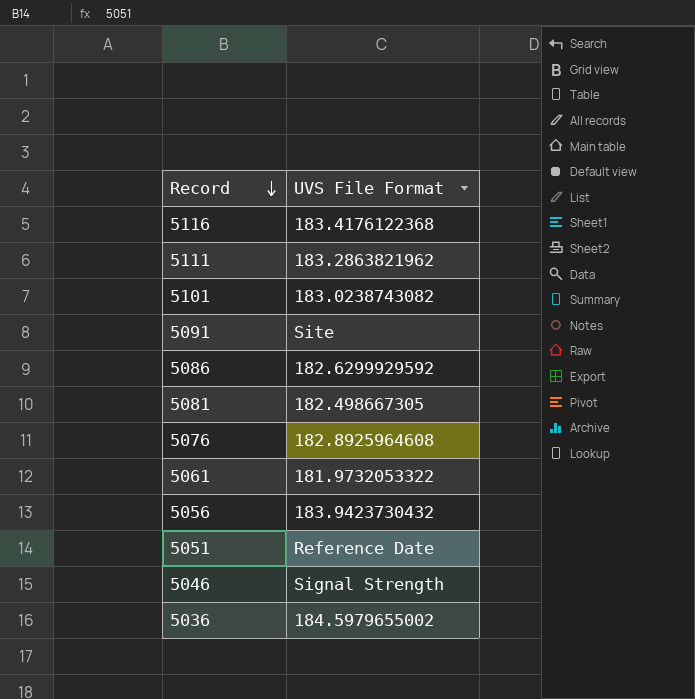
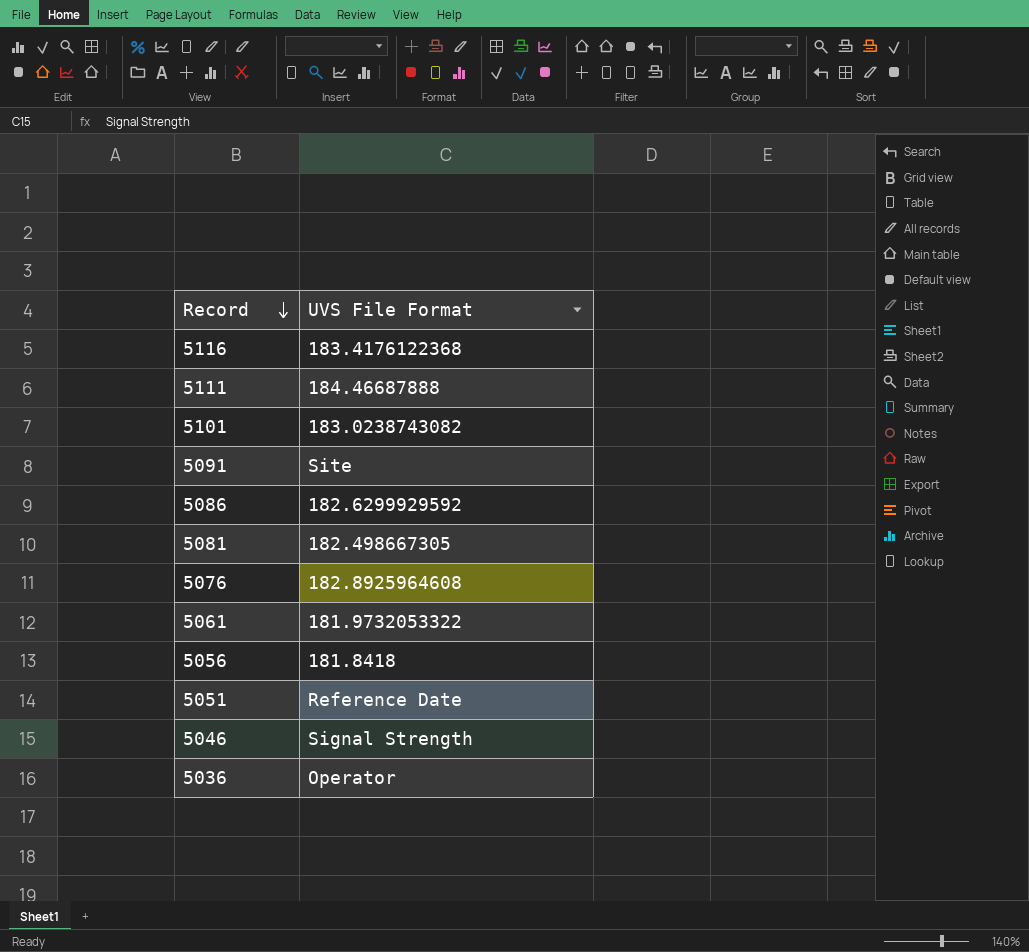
5111 | UVS File Format: 183.2863821962 -> 184.46687888
5056 | UVS File Format: 183.9423730432 -> 181.8418
5036 | UVS File Format: 184.5979655002 -> Operator

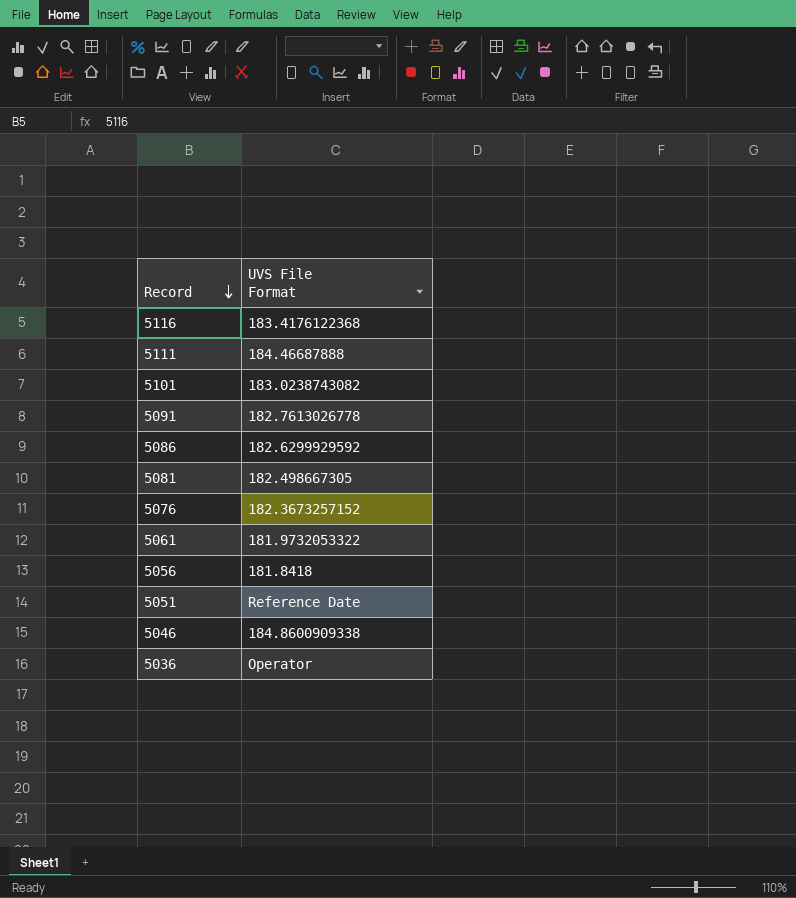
5091 | UVS File Format: Site -> 182.7613026778
5076 | UVS File Format: 182.8925964608 -> 182.3673257152
5046 | UVS File Format: Signal Strength -> 184.8600909338

